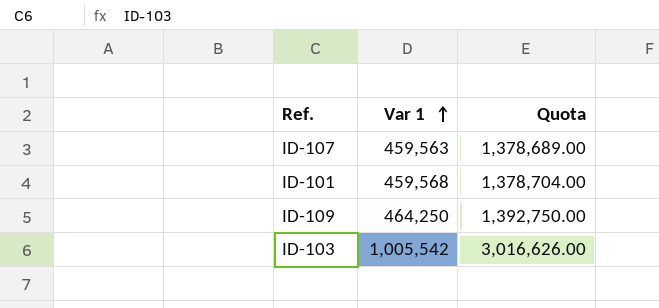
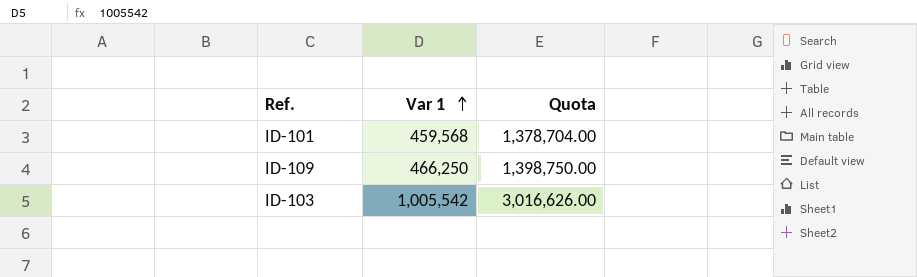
row ID-107: 459,563 | 1,378,689.00 -> none
ID-109 | Var 1: 464,250 -> 466,250
ID-109 | Quota: 1,392,750.00 -> 1,398,750.00

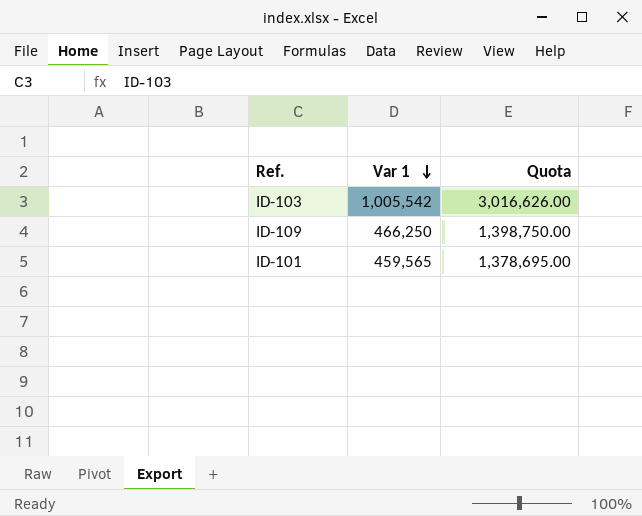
row order: Var 1 ascending -> Var 1 descending
ID-101 | Var 1: 459,568 -> 459,565
ID-101 | Quota: 1,378,704.00 -> 1,378,695.00

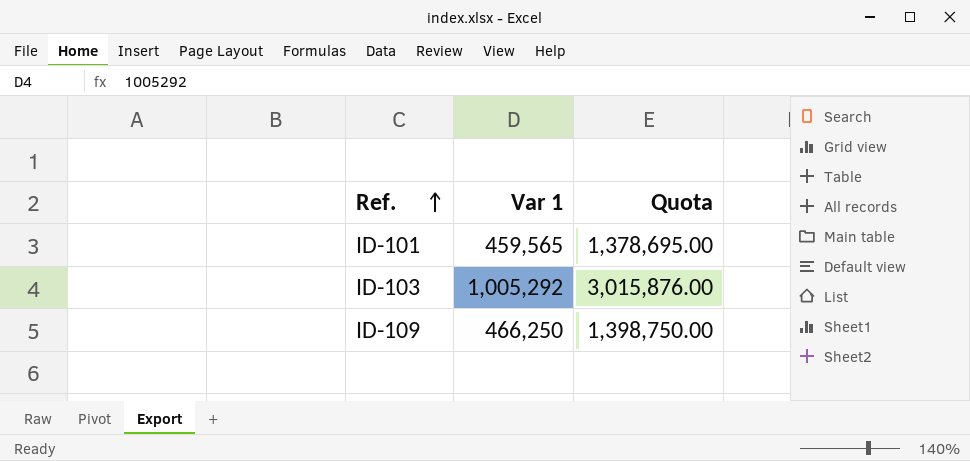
row order: Var 1 descending -> Ref. ascending
ID-103 | Var 1: 1,005,542 -> 1,005,292
ID-103 | Quota: 3,016,626.00 -> 3,015,876.00

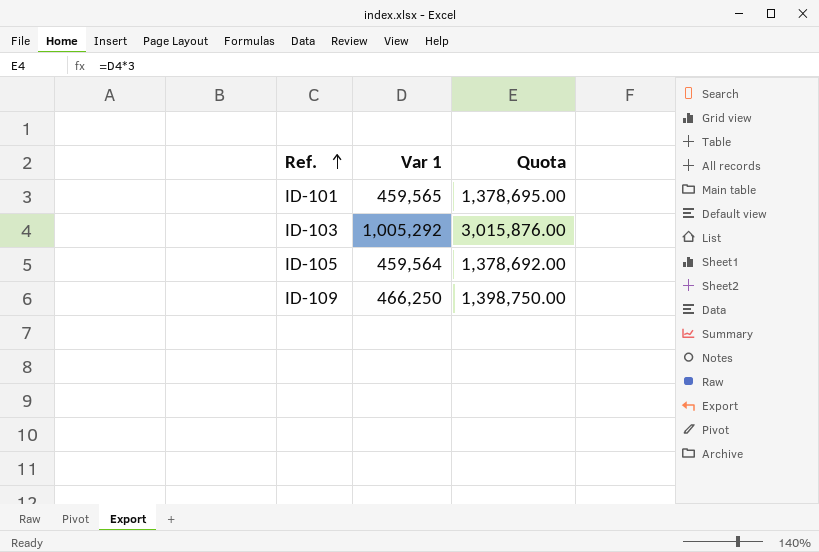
row ID-105: none -> 459,564 | 1,378,692.00

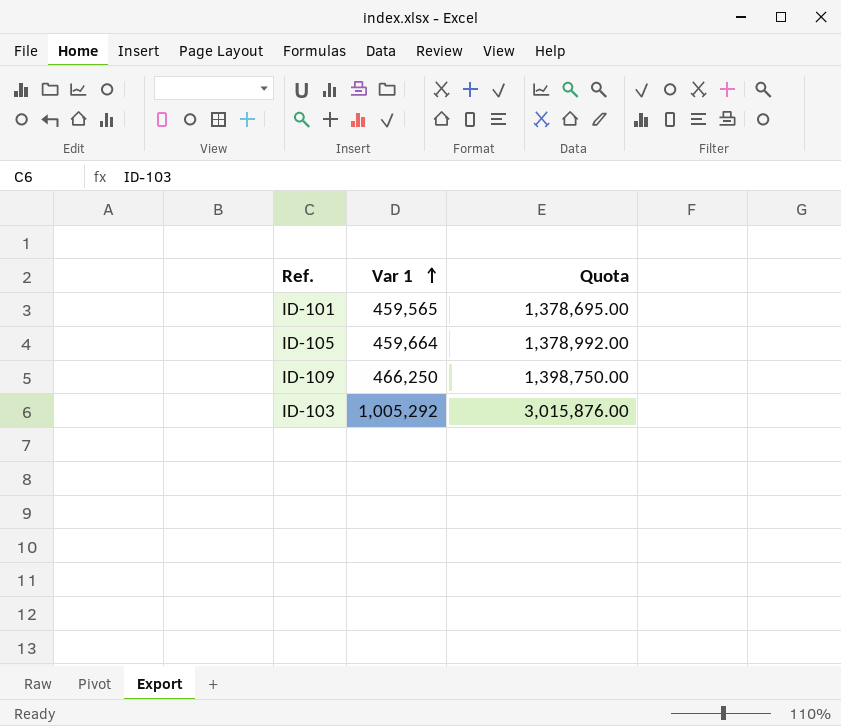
row order: Ref. ascending -> Var 1 ascending
ID-105 | Var 1: 459,564 -> 459,664
ID-105 | Quota: 1,378,692.00 -> 1,378,992.00

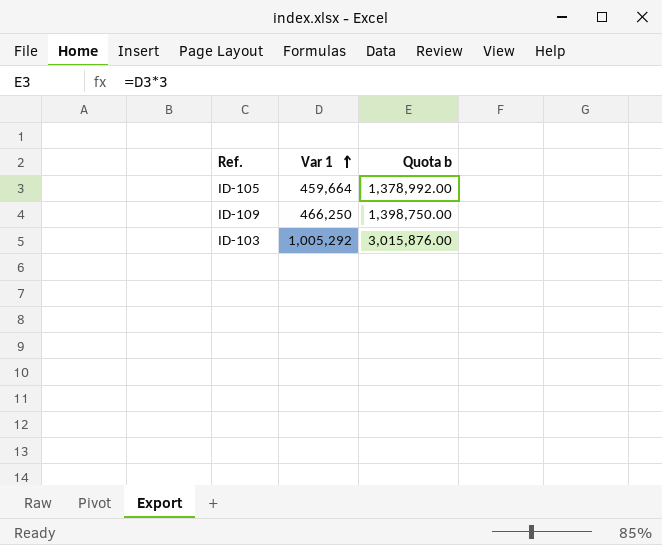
column name: Quota -> Quota b
row ID-101: 459,565 | 1,378,695.00 -> none

